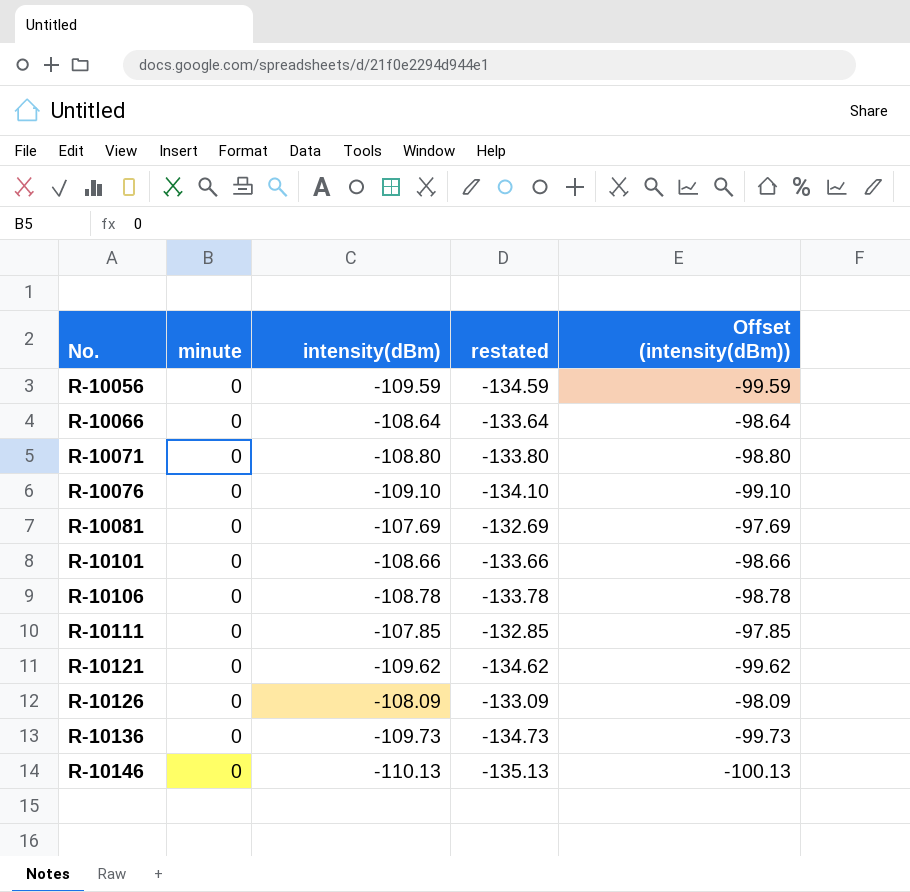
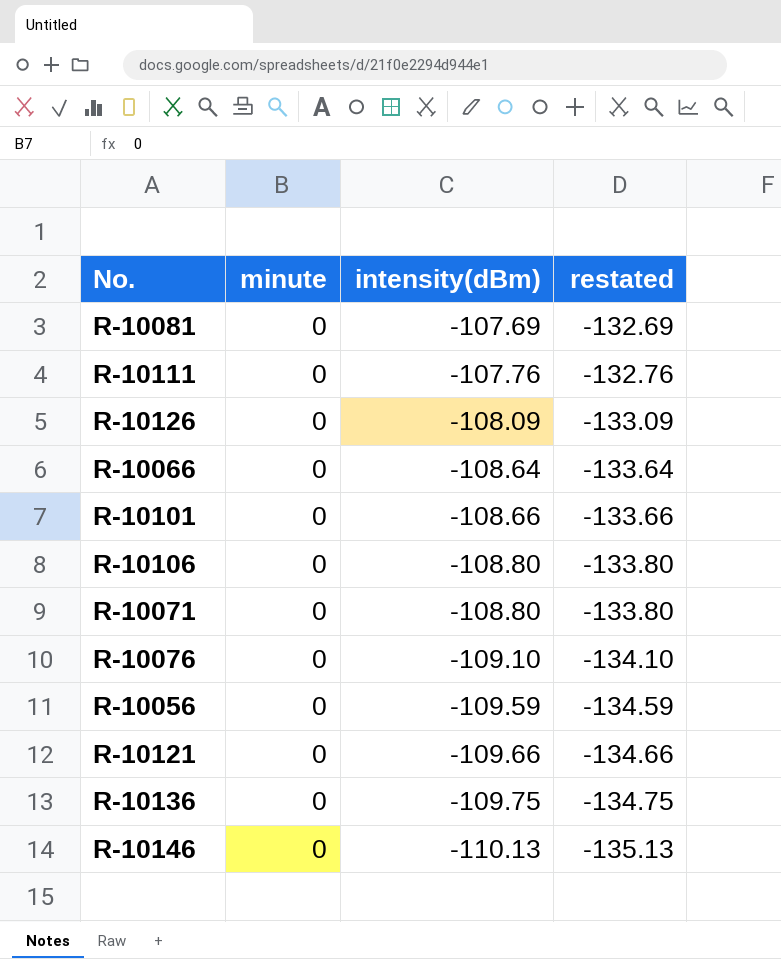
row order: No. ascending -> intensity(dBm) descending
column Offset (intensity(dBm)) | formula: [intensity(dBm)] + 10 -> none
R-10111 | intensity(dBm): -107.85 -> -107.76
R-10111 | restated: -132.85 -> -132.76
R-10106 | intensity(dBm): -108.78 -> -108.80
R-10106 | restated: -133.78 -> -133.80
R-10121 | intensity(dBm): -109.62 -> -109.66
R-10121 | restated: -134.62 -> -134.66
R-10136 | intensity(dBm): -109.73 -> -109.75
R-10136 | restated: -134.73 -> -134.75

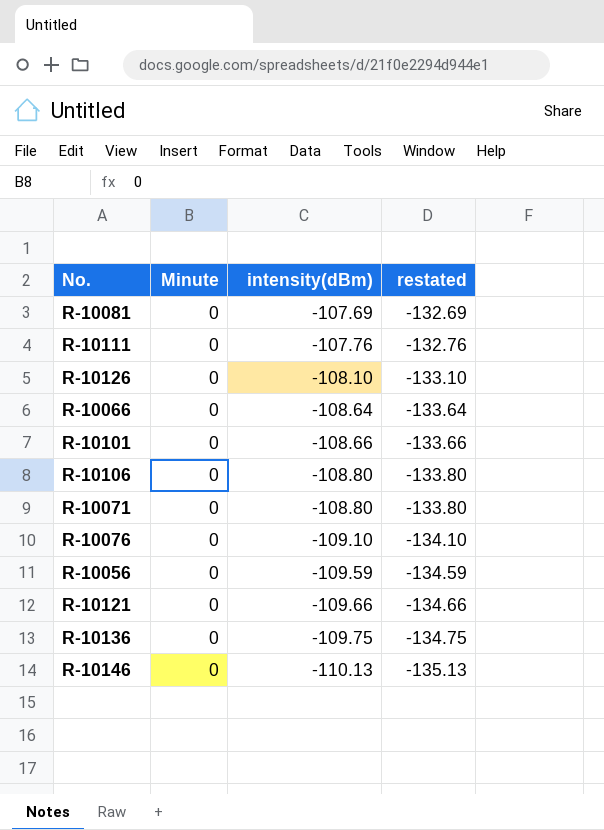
column name: minute -> Minute
R-10126 | intensity(dBm): -108.09 -> -108.10
R-10126 | restated: -133.09 -> -133.10

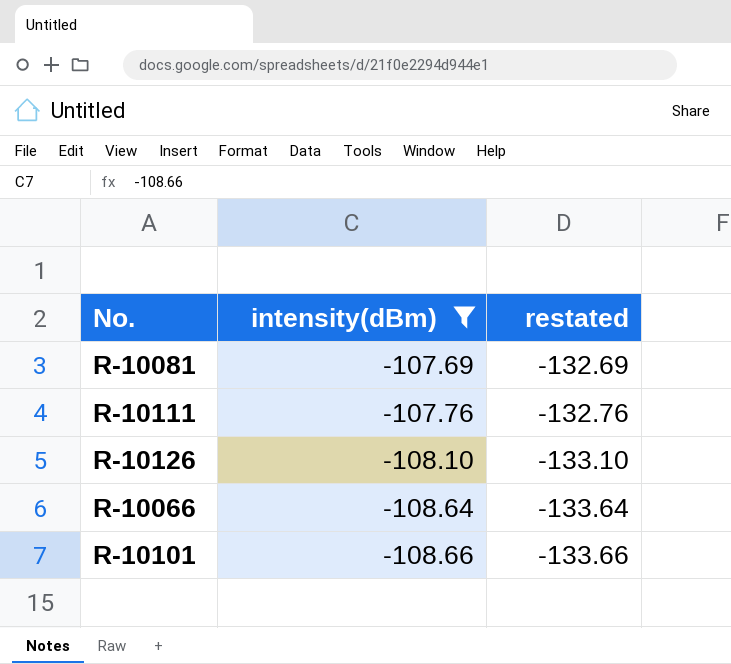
filter: none -> intensity(dBm) >= -108.66
column Minute | position: 2 -> none

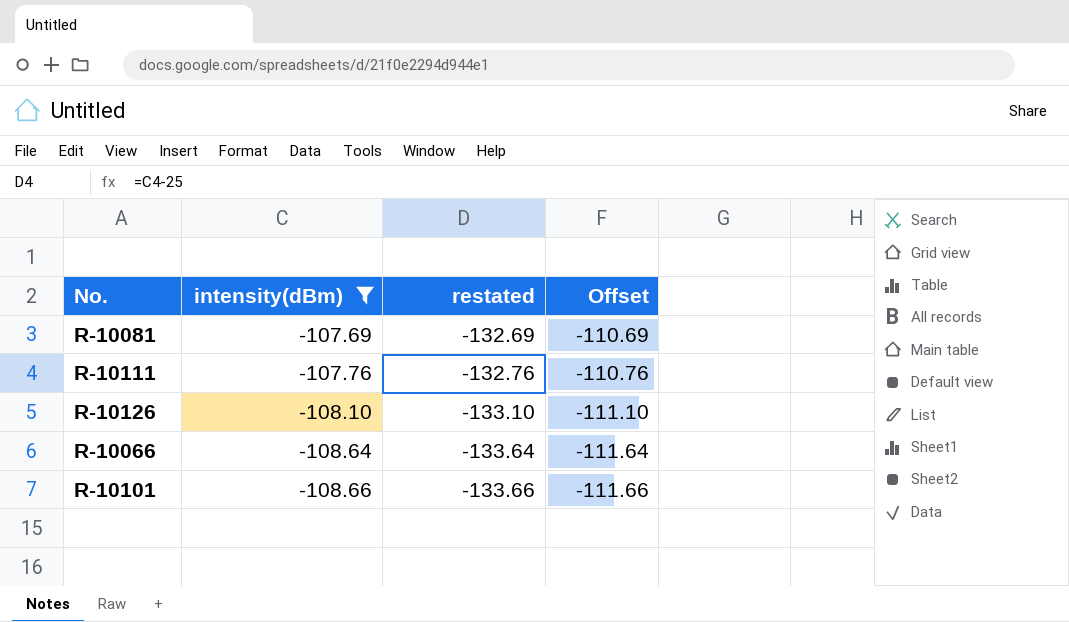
column Offset | formula: none -> [intensity(dBm)] - 3

